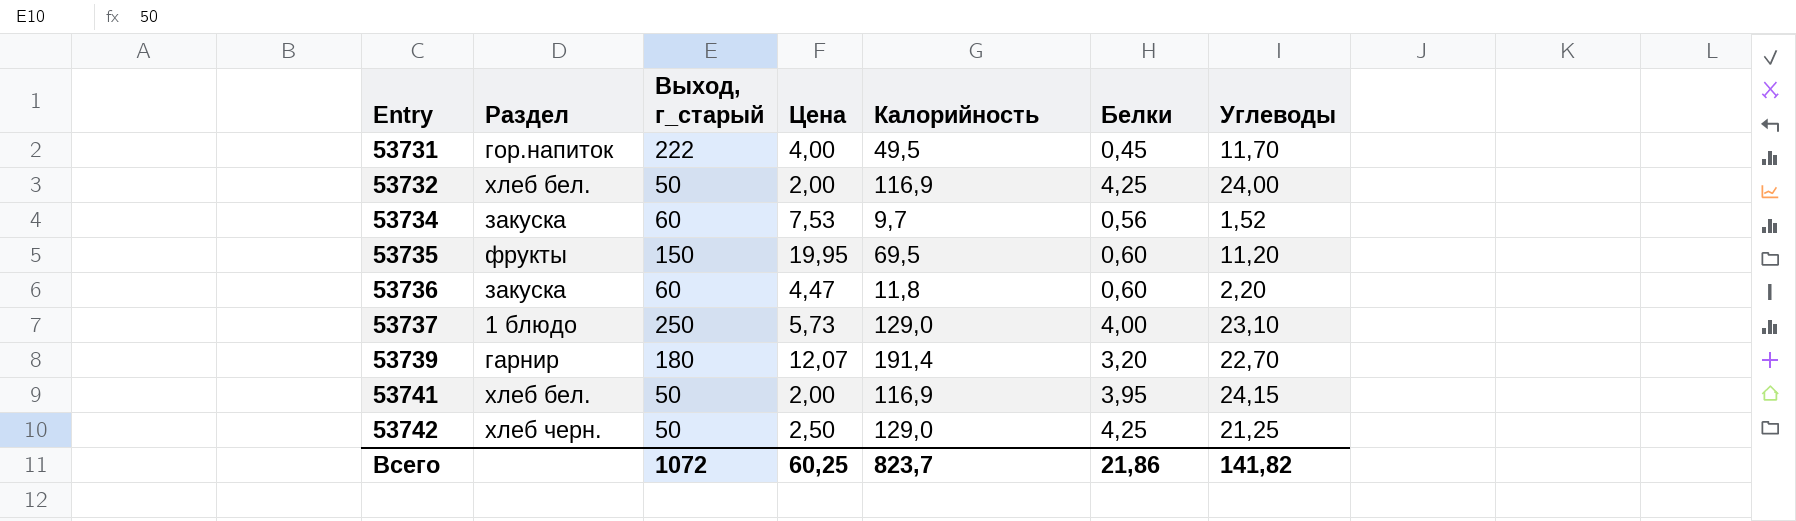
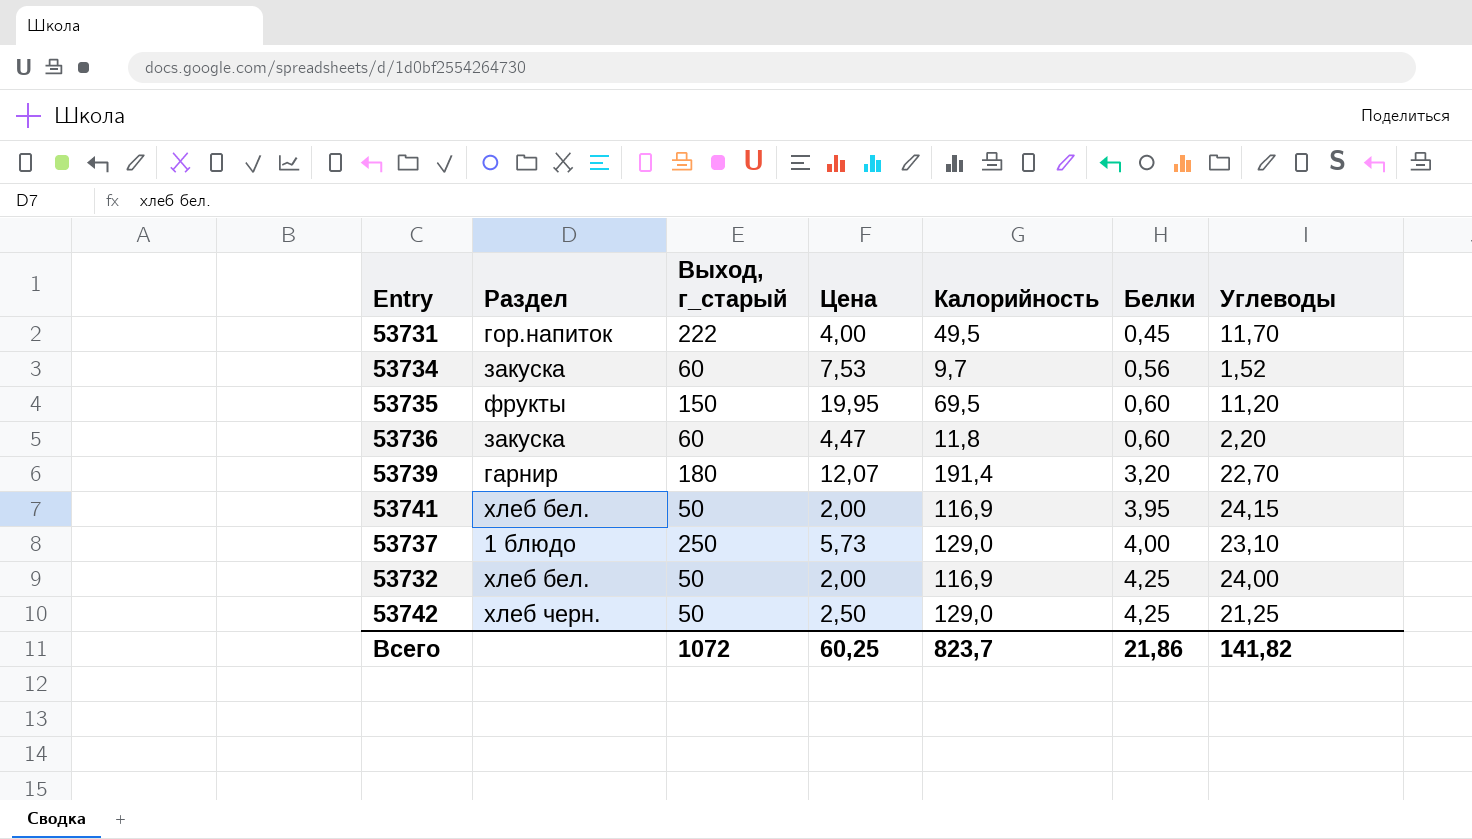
row order: Entry ascending -> Белки ascending

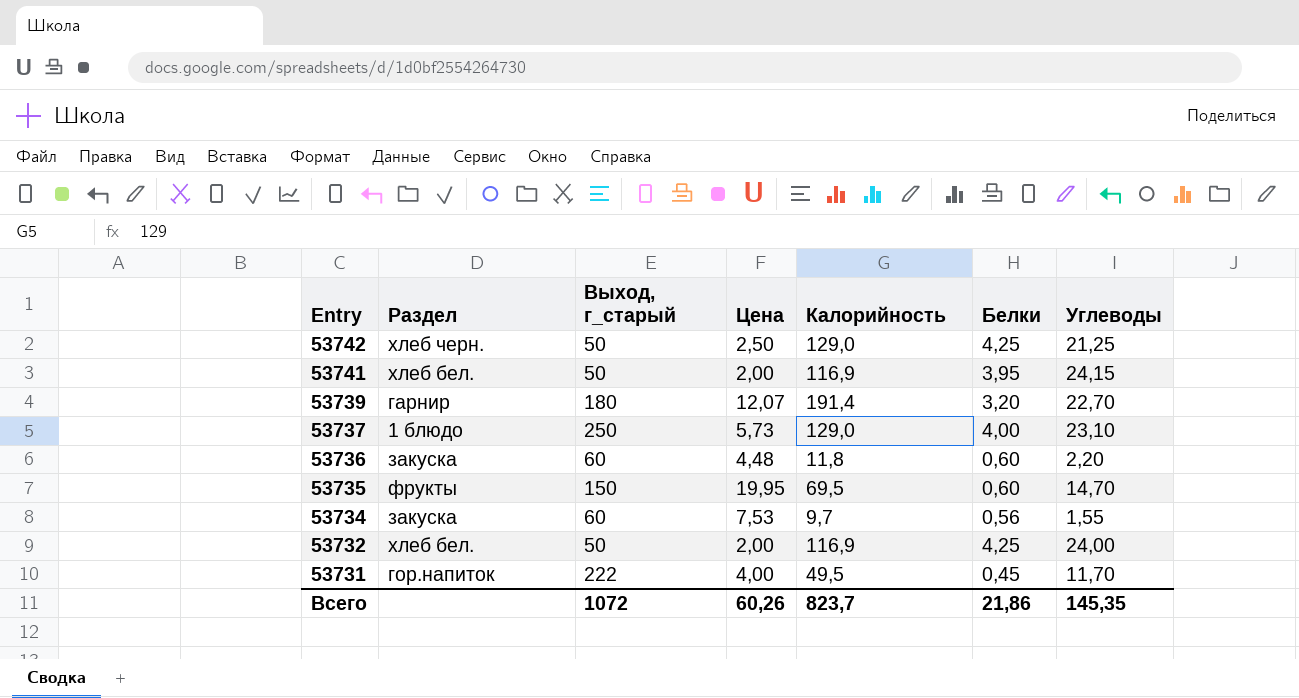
row order: Белки ascending -> Entry descending
53736 | Цена: 4,47 -> 4,48
53735 | Углеводы: 11,20 -> 14,70
53734 | Углеводы: 1,52 -> 1,55
Всего | Цена: 60,25 -> 60,26
Всего | Углеводы: 141,82 -> 145,35

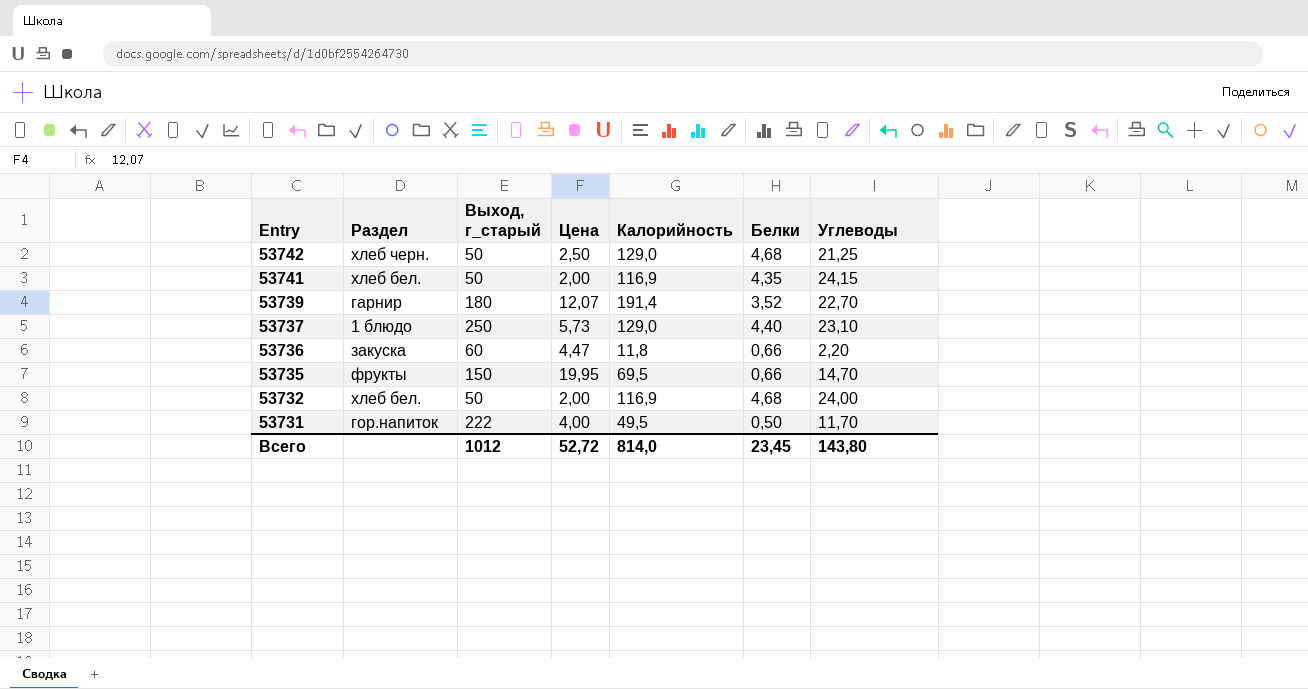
row 53734: закуска | 60 | 7,53 | 9,7 | 0,56 | 1,55 -> none
53742 | Белки: 4,25 -> 4,68
53741 | Белки: 3,95 -> 4,35
53739 | Белки: 3,20 -> 3,52
53737 | Белки: 4,00 -> 4,40
53736 | Цена: 4,48 -> 4,47
53736 | Белки: 0,60 -> 0,66
53735 | Белки: 0,60 -> 0,66
53732 | Белки: 4,25 -> 4,68
53731 | Белки: 0,45 -> 0,50
Всего | Выход, г_старый: 1072 -> 1012
Всего | Цена: 60,26 -> 52,72
Всего | Калорийность: 823,7 -> 814,0
Всего | Белки: 21,86 -> 23,45
Всего | Углеводы: 145,35 -> 143,80

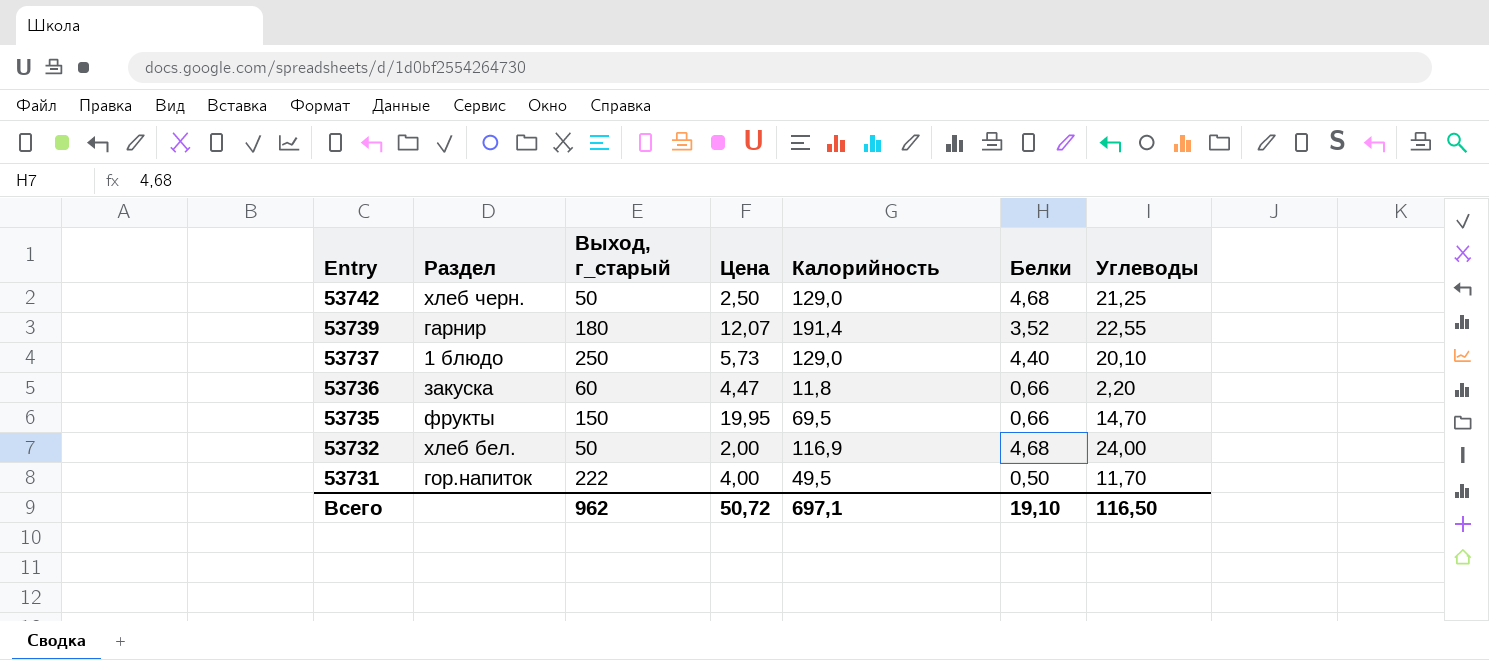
row 53741: хлеб бел. | 50 | 2,00 | 116,9 | 4,35 | 24,15 -> none
53739 | Углеводы: 22,70 -> 22,55
53737 | Углеводы: 23,10 -> 20,10
Всего | Выход, г_старый: 1012 -> 962
Всего | Цена: 52,72 -> 50,72
Всего | Калорийность: 814,0 -> 697,1
Всего | Белки: 23,45 -> 19,10
Всего | Углеводы: 143,80 -> 116,50

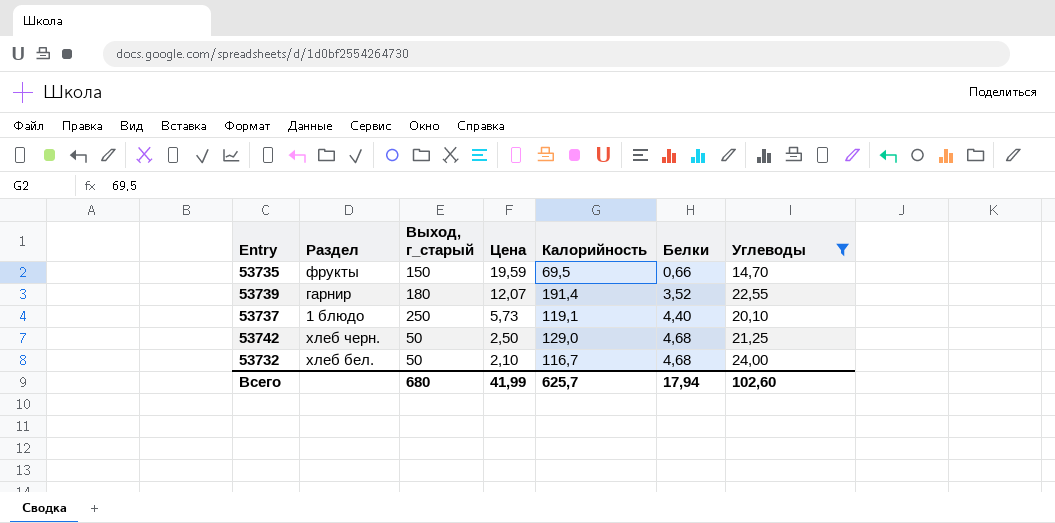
filter: none -> Углеводы >= 14,70
row order: Entry descending -> Цена descending
53735 | Цена: 19,95 -> 19,59
53737 | Калорийность: 129,0 -> 119,1
53732 | Цена: 2,00 -> 2,10
53732 | Калорийность: 116,9 -> 116,7
Всего | Выход, г_старый: 962 -> 680
Всего | Цена: 50,72 -> 41,99
Всего | Калорийность: 697,1 -> 625,7
Всего | Белки: 19,10 -> 17,94
Всего | Углеводы: 116,50 -> 102,60

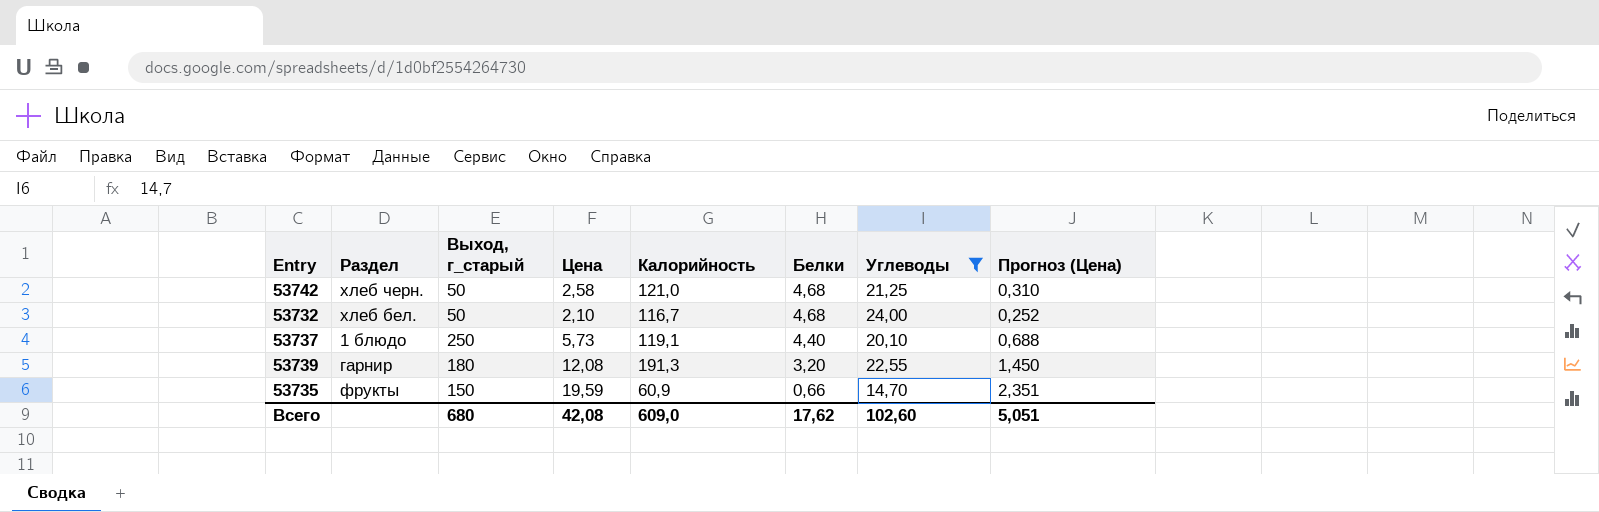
row order: Цена descending -> Белки descending
column Прогноз (Цена) | formula: none -> [Цена] * 0,12
53742 | Цена: 2,50 -> 2,58
53742 | Калорийность: 129,0 -> 121,0
53739 | Цена: 12,07 -> 12,08
53739 | Калорийность: 191,4 -> 191,3
53739 | Белки: 3,52 -> 3,20
53735 | Калорийность: 69,5 -> 60,9
Всего | Цена: 41,99 -> 42,08
Всего | Калорийность: 625,7 -> 609,0
Всего | Белки: 17,94 -> 17,62

